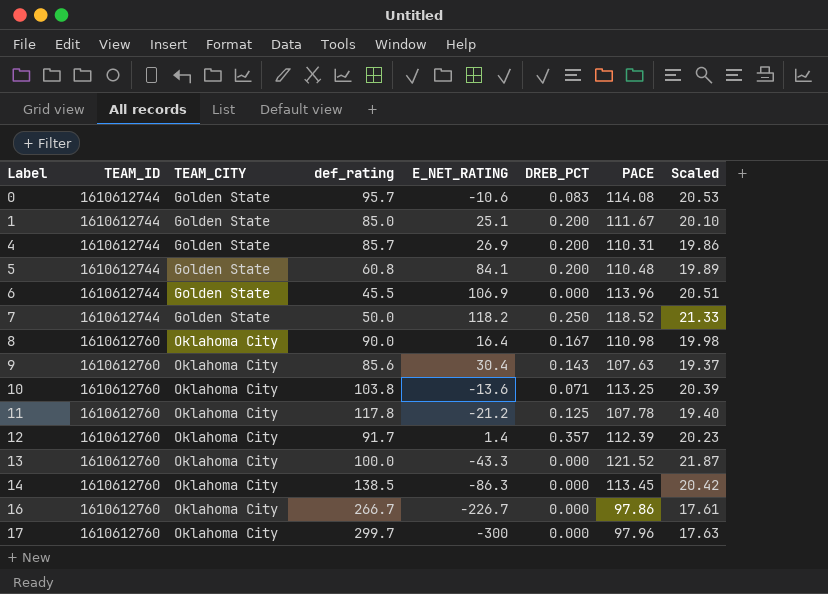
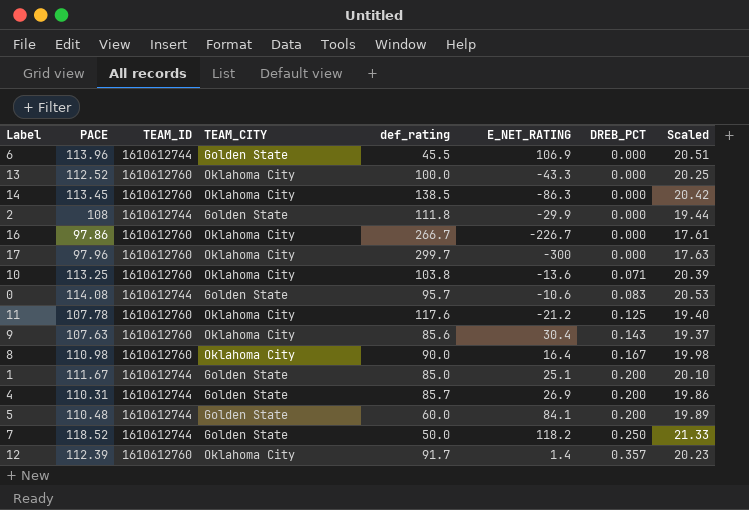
row order: Label ascending -> DREB_PCT ascending
column PACE | position: 7 -> 2
13 | PACE: 121.52 -> 112.52
13 | Scaled: 21.87 -> 20.25
row 2: none -> 108 | 1610612744 | Golden State | 111.8 | -29.9 | 0.000 | 19.44
11 | def_rating: 117.8 -> 117.6
5 | def_rating: 60.8 -> 60.0

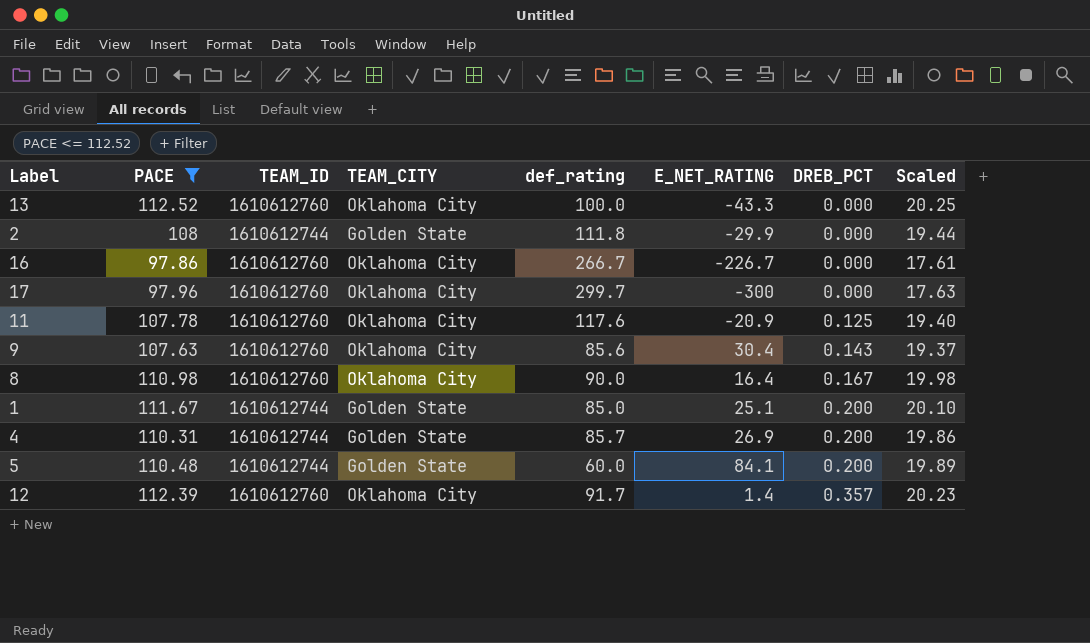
filter: none -> PACE <= 112.52
11 | E_NET_RATING: -21.2 -> -20.9

